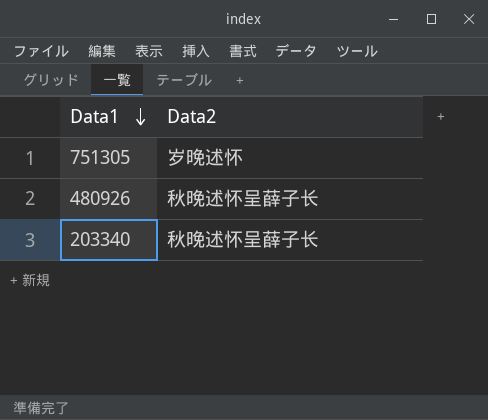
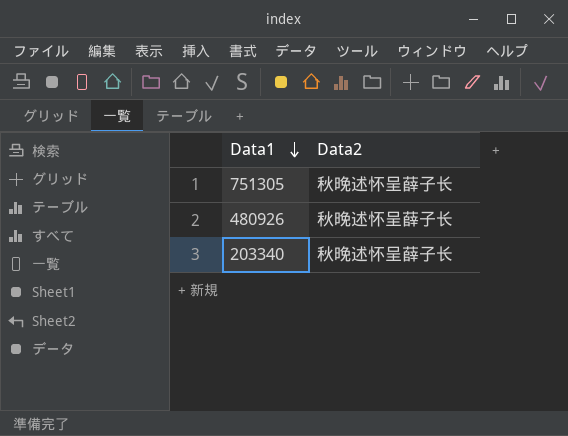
751305 | Data2: 岁晚述怀 -> 秋晚述怀呈薛子长

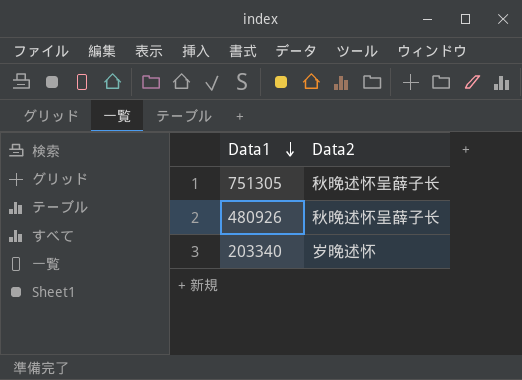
203340 | Data2: 秋晚述怀呈薛子长 -> 岁晚述怀

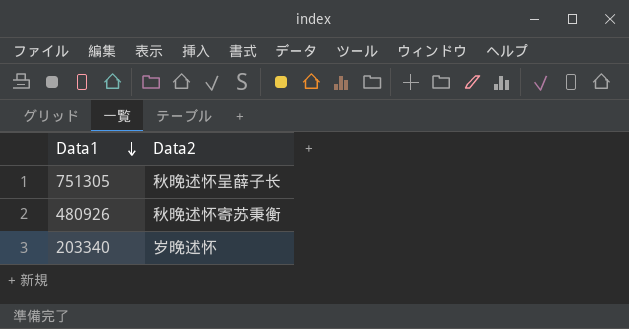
480926 | Data2: 秋晚述怀呈薛子长 -> 秋晚述怀寄苏秉衡

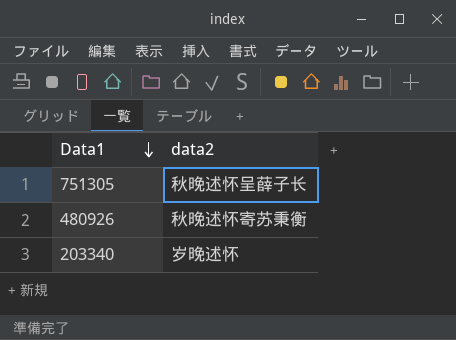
column name: Data2 -> data2

